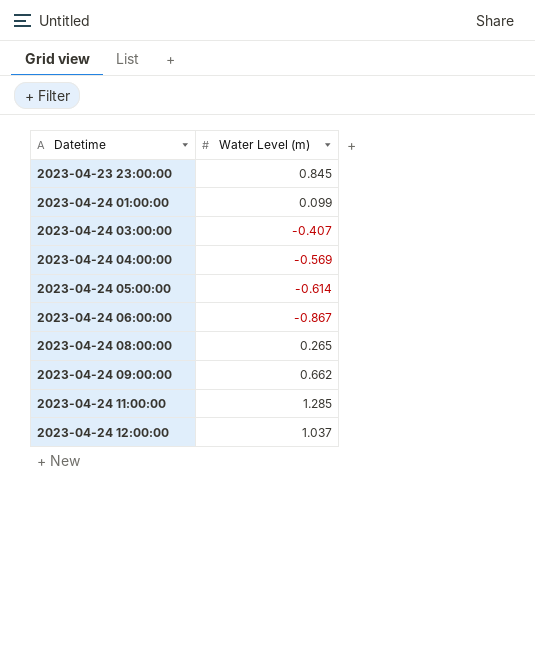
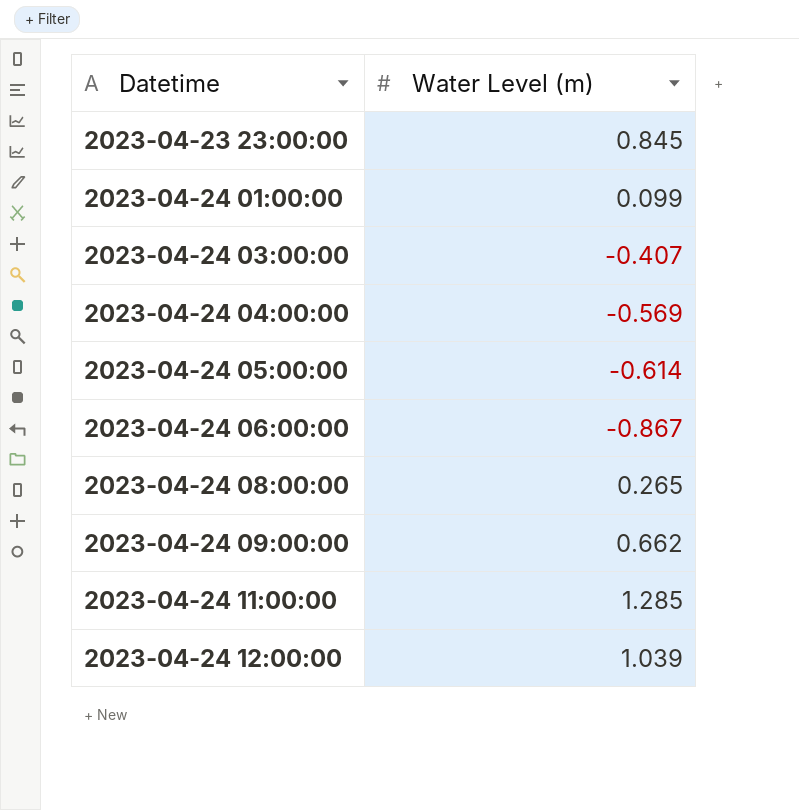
2023-04-24 12:00:00 | Water Level (m): 1.037 -> 1.039

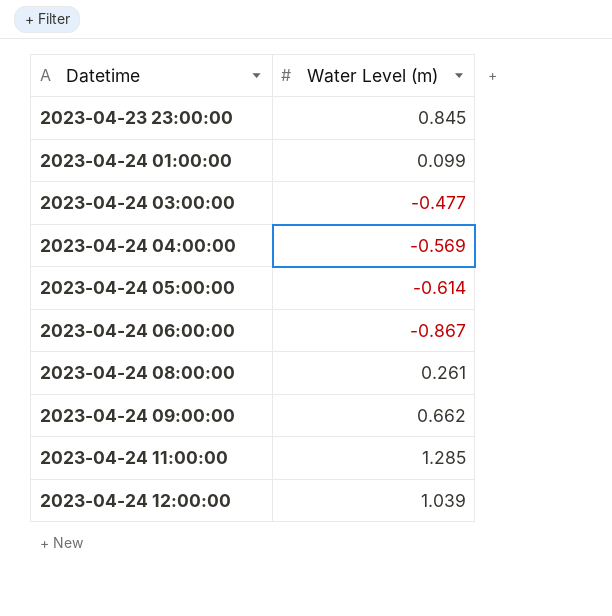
2023-04-24 03:00:00 | Water Level (m): -0.407 -> -0.477
2023-04-24 08:00:00 | Water Level (m): 0.265 -> 0.261

